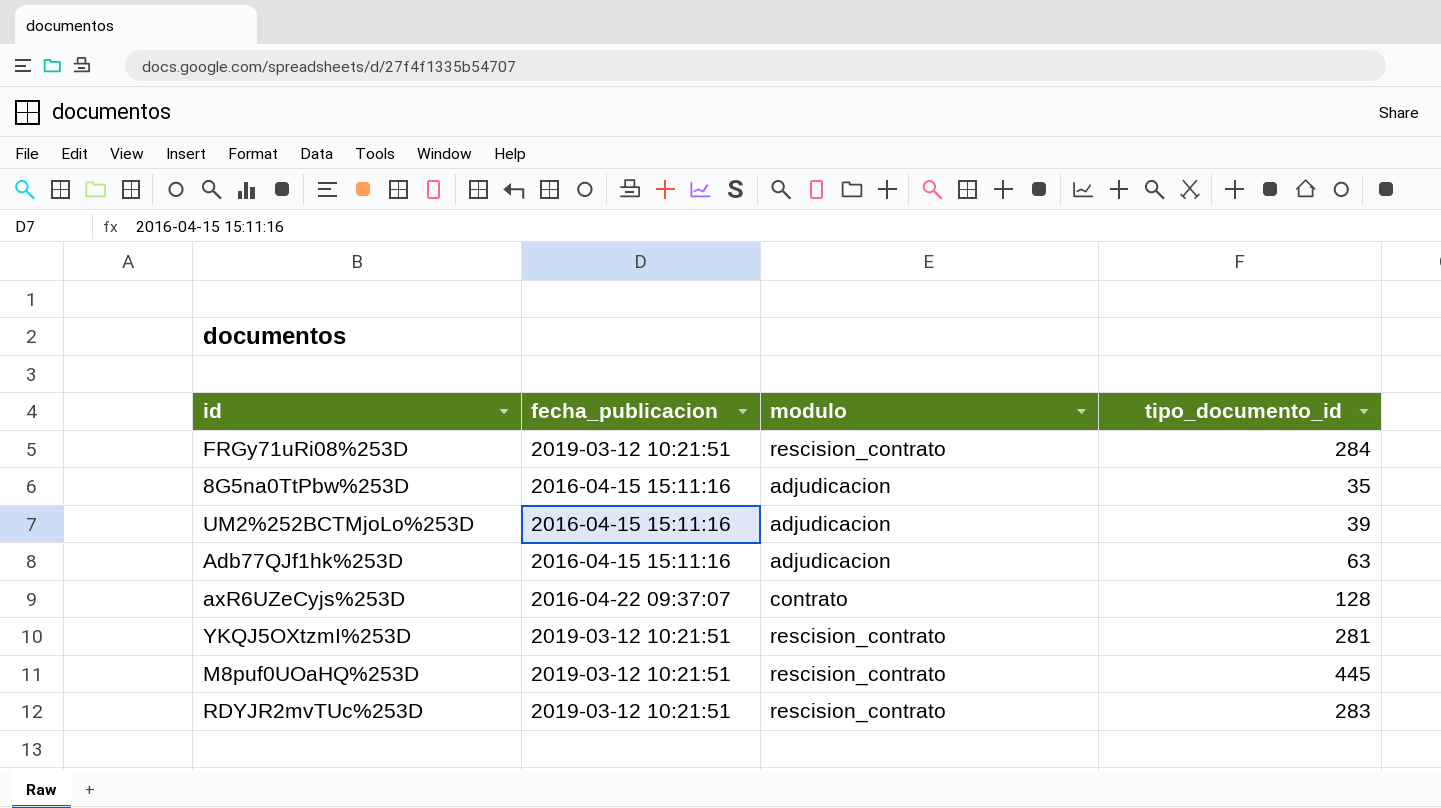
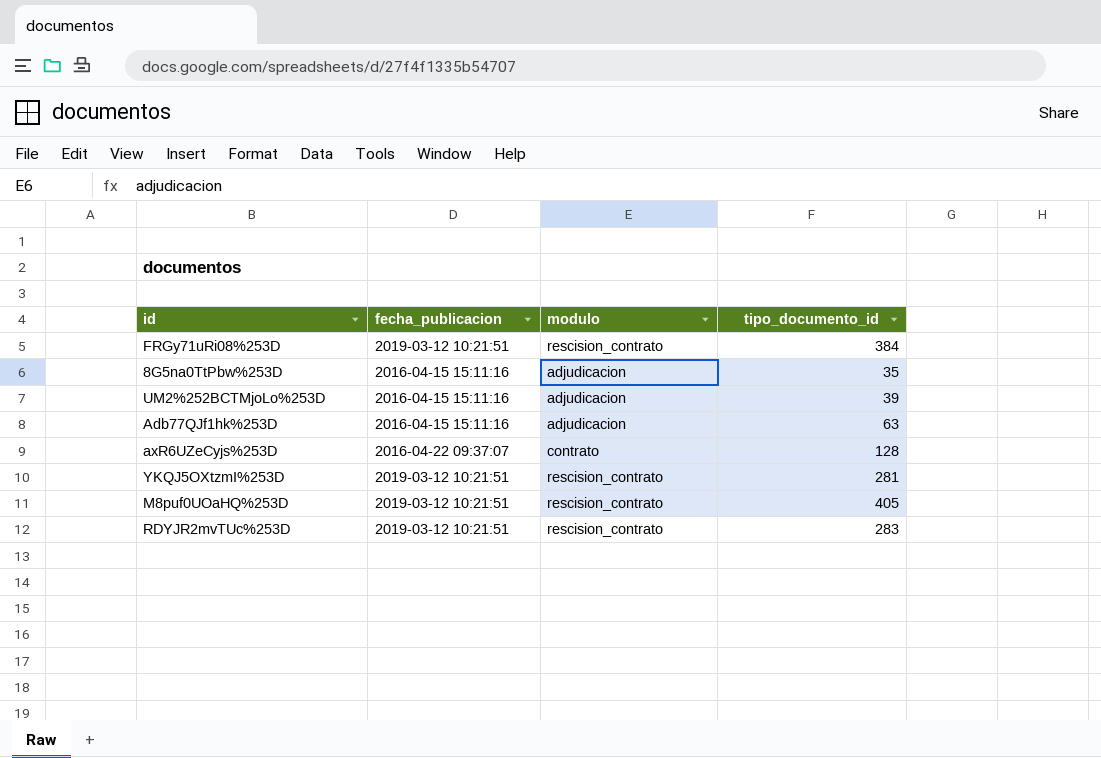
FRGy71uRi08%253D | tipo_documento_id: 284 -> 384
M8puf0UOaHQ%253D | tipo_documento_id: 445 -> 405

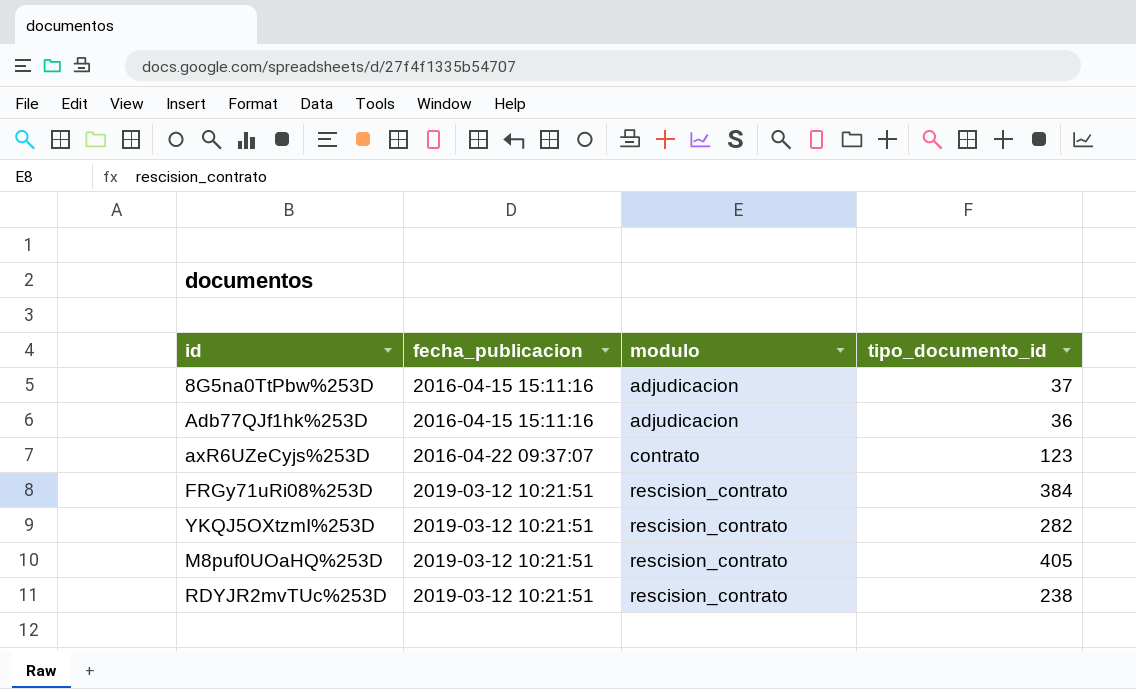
row order: none -> fecha_publicacion ascending
row UM2%252BCTMjoLo%253D: 2016-04-15 15:11:16 | adjudicacion | 39 -> none
8G5na0TtPbw%253D | tipo_documento_id: 35 -> 37
Adb77QJf1hk%253D | tipo_documento_id: 63 -> 36
axR6UZeCyjs%253D | tipo_documento_id: 128 -> 123
YKQJ5OXtzmI%253D | tipo_documento_id: 281 -> 282
RDYJR2mvTUc%253D | tipo_documento_id: 283 -> 238

